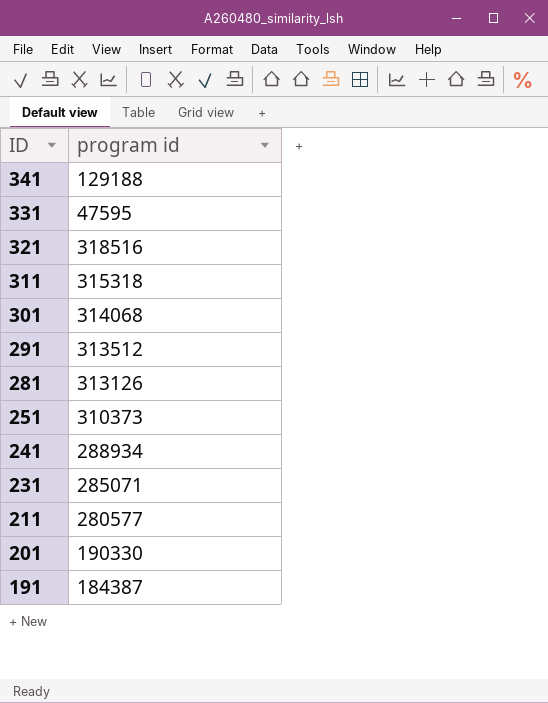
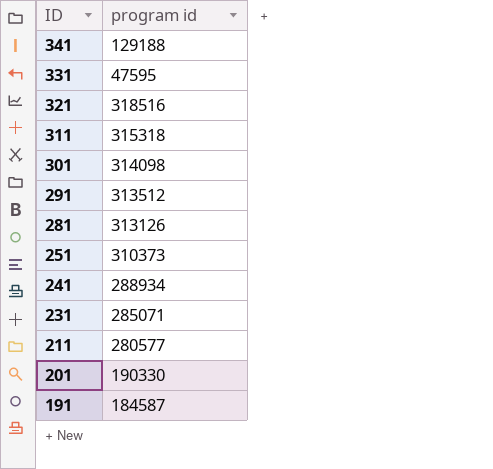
301 | program id: 314068 -> 314098
191 | program id: 184387 -> 184587

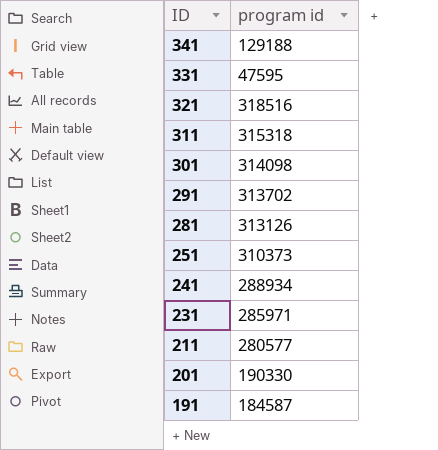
291 | program id: 313512 -> 313702
231 | program id: 285071 -> 285971

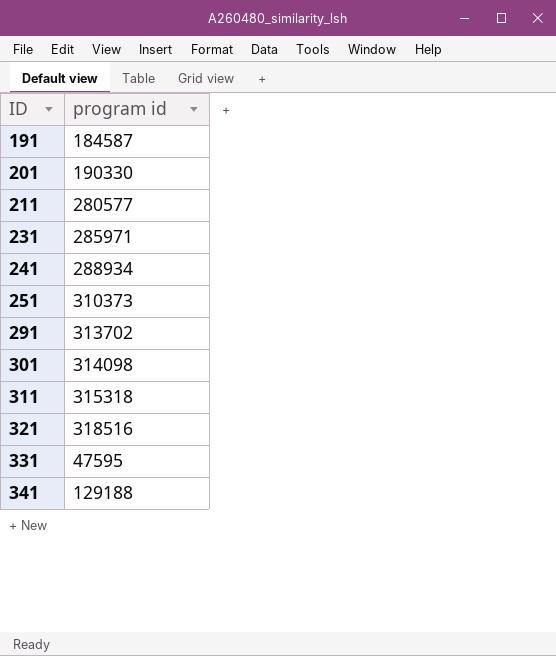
row order: ID descending -> ID ascending
row 281: 313126 -> none

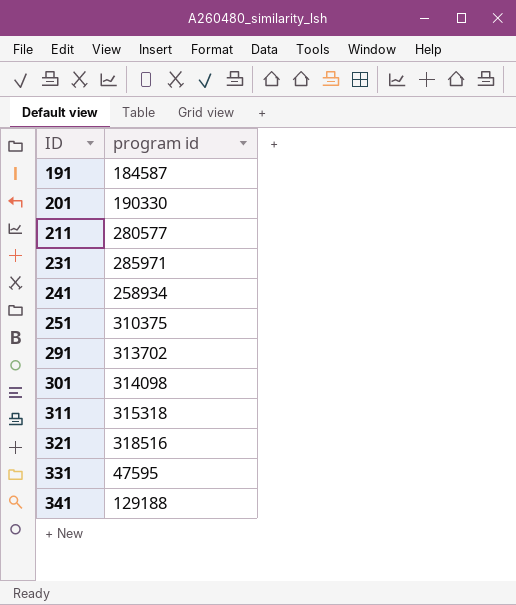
241 | program id: 288934 -> 258934
251 | program id: 310373 -> 310375

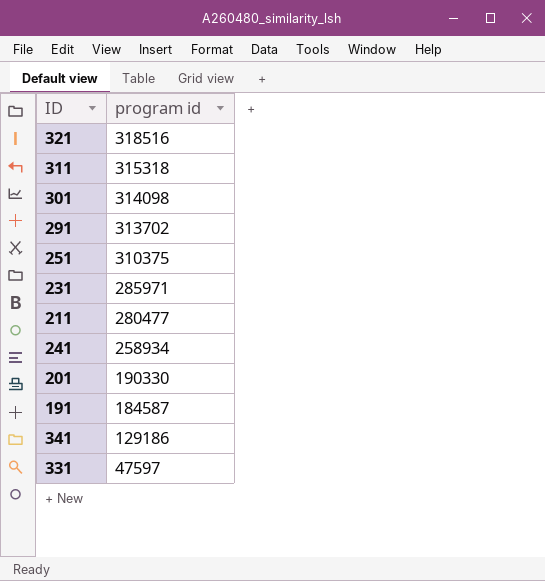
row order: ID ascending -> program id descending
211 | program id: 280577 -> 280477
341 | program id: 129188 -> 129186
331 | program id: 47595 -> 47597

